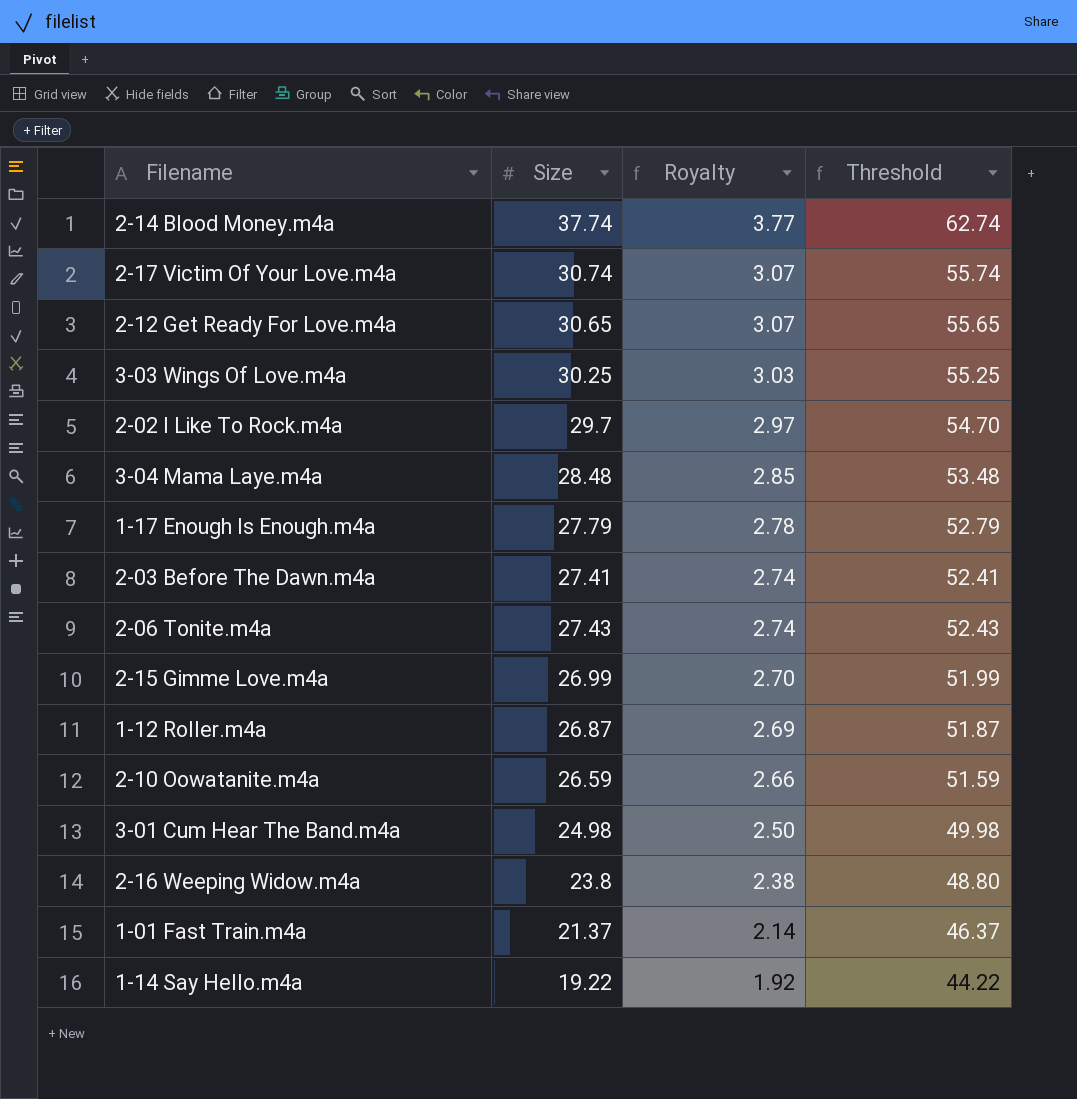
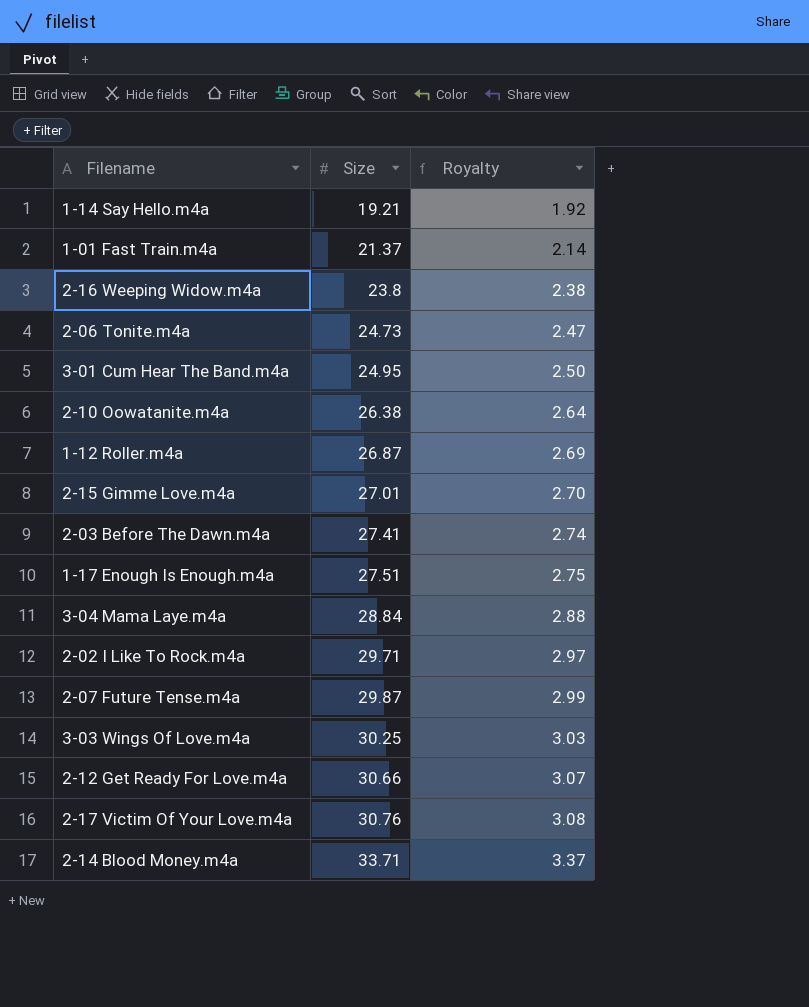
row order: Royalty descending -> Size ascending
column Threshold | formula: [Size] + 25 -> none
1-14 Say Hello.m4a | Size: 19.22 -> 19.21
2-06 Tonite.m4a | Size: 27.43 -> 24.73
2-06 Tonite.m4a | Royalty: 2.74 -> 2.47
3-01 Cum Hear The Band.m4a | Size: 24.98 -> 24.95
2-10 Oowatanite.m4a | Size: 26.59 -> 26.38
2-10 Oowatanite.m4a | Royalty: 2.66 -> 2.64
2-15 Gimme Love.m4a | Size: 26.99 -> 27.01
1-17 Enough Is Enough.m4a | Size: 27.79 -> 27.51
1-17 Enough Is Enough.m4a | Royalty: 2.78 -> 2.75
3-04 Mama Laye.m4a | Size: 28.48 -> 28.84
3-04 Mama Laye.m4a | Royalty: 2.85 -> 2.88
2-02 I Like To Rock.m4a | Size: 29.7 -> 29.71
row 2-07 Future Tense.m4a: none -> 29.87 | 2.99
2-12 Get Ready For Love.m4a | Size: 30.65 -> 30.66
2-17 Victim Of Your Love.m4a | Size: 30.74 -> 30.76
2-17 Victim Of Your Love.m4a | Royalty: 3.07 -> 3.08
2-14 Blood Money.m4a | Size: 37.74 -> 33.71
2-14 Blood Money.m4a | Royalty: 3.77 -> 3.37

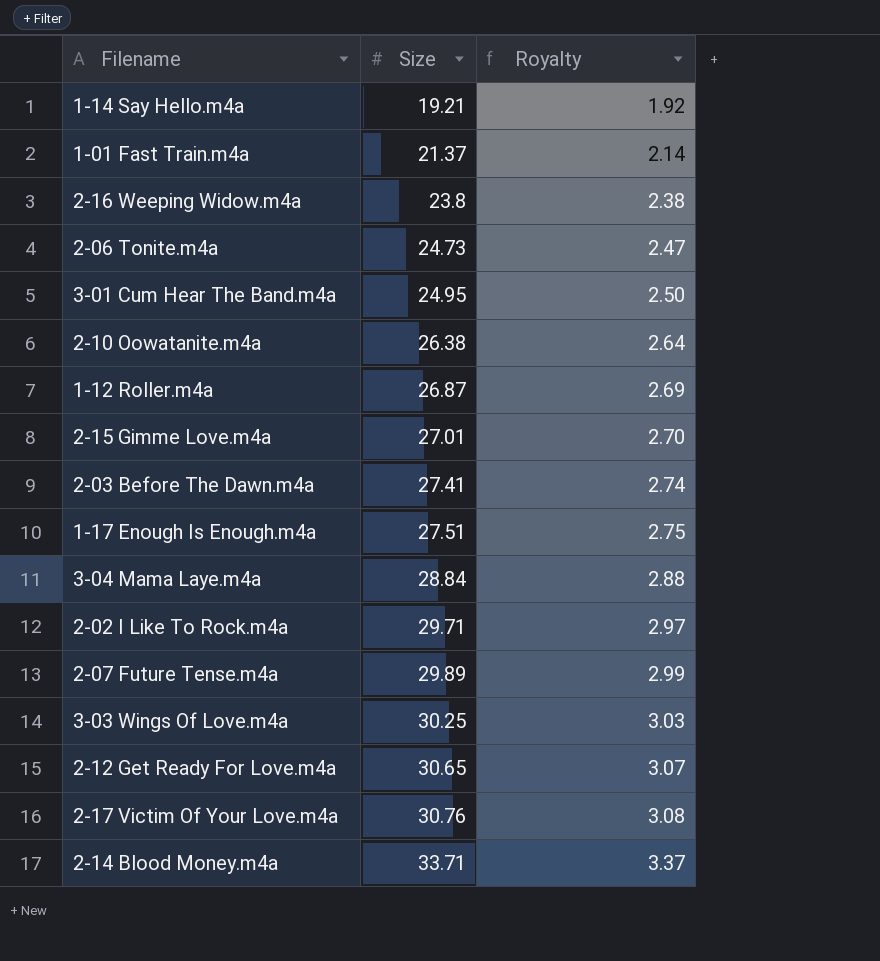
2-07 Future Tense.m4a | Size: 29.87 -> 29.89
2-12 Get Ready For Love.m4a | Size: 30.66 -> 30.65

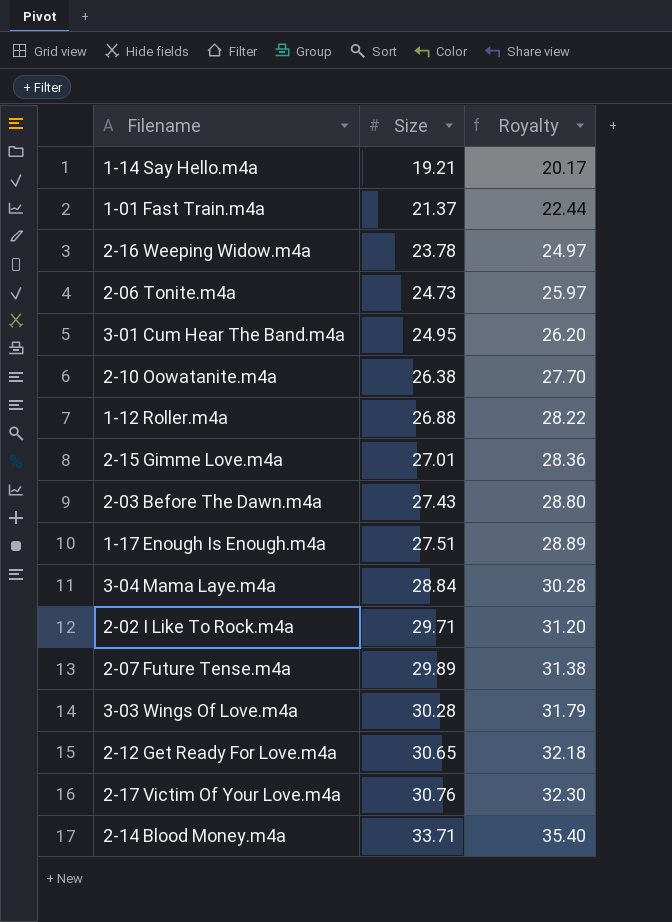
column Royalty | formula: [Size] * 0.1 -> [Size] * 1.05
2-16 Weeping Widow.m4a | Size: 23.8 -> 23.78
1-12 Roller.m4a | Size: 26.87 -> 26.88
2-03 Before The Dawn.m4a | Size: 27.41 -> 27.43
3-03 Wings Of Love.m4a | Size: 30.25 -> 30.28

